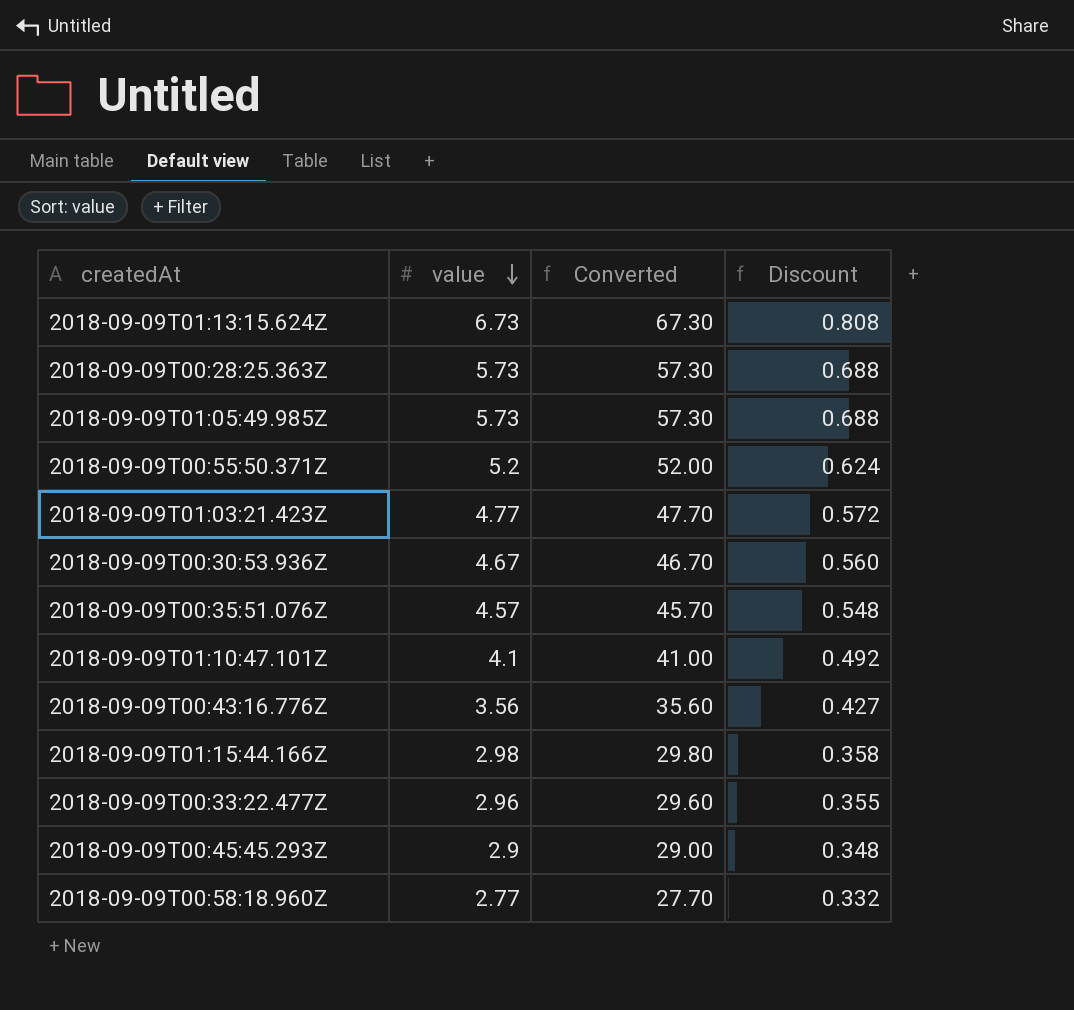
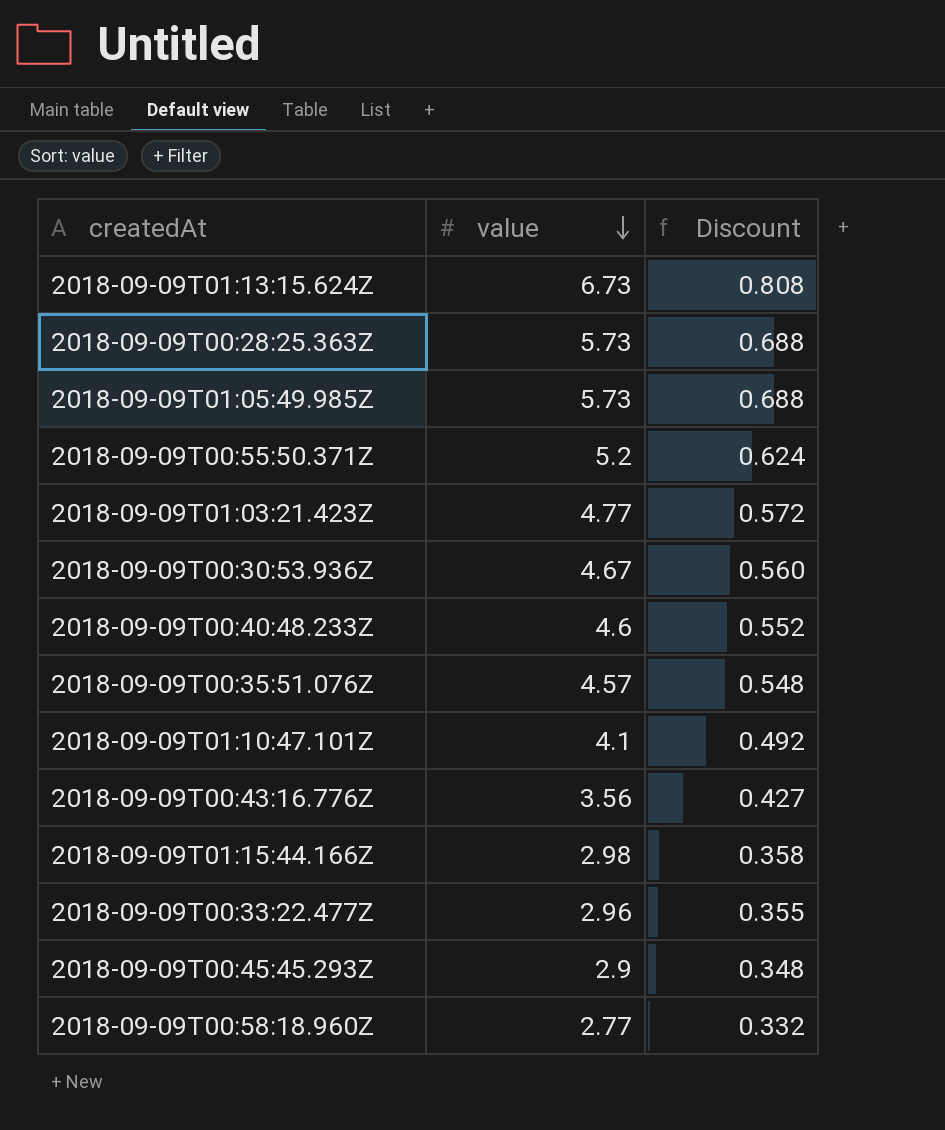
column Converted | formula: [value] * 10 -> none
row 2018-09-09T00:40:48.233Z: none -> 4.6 | 0.552

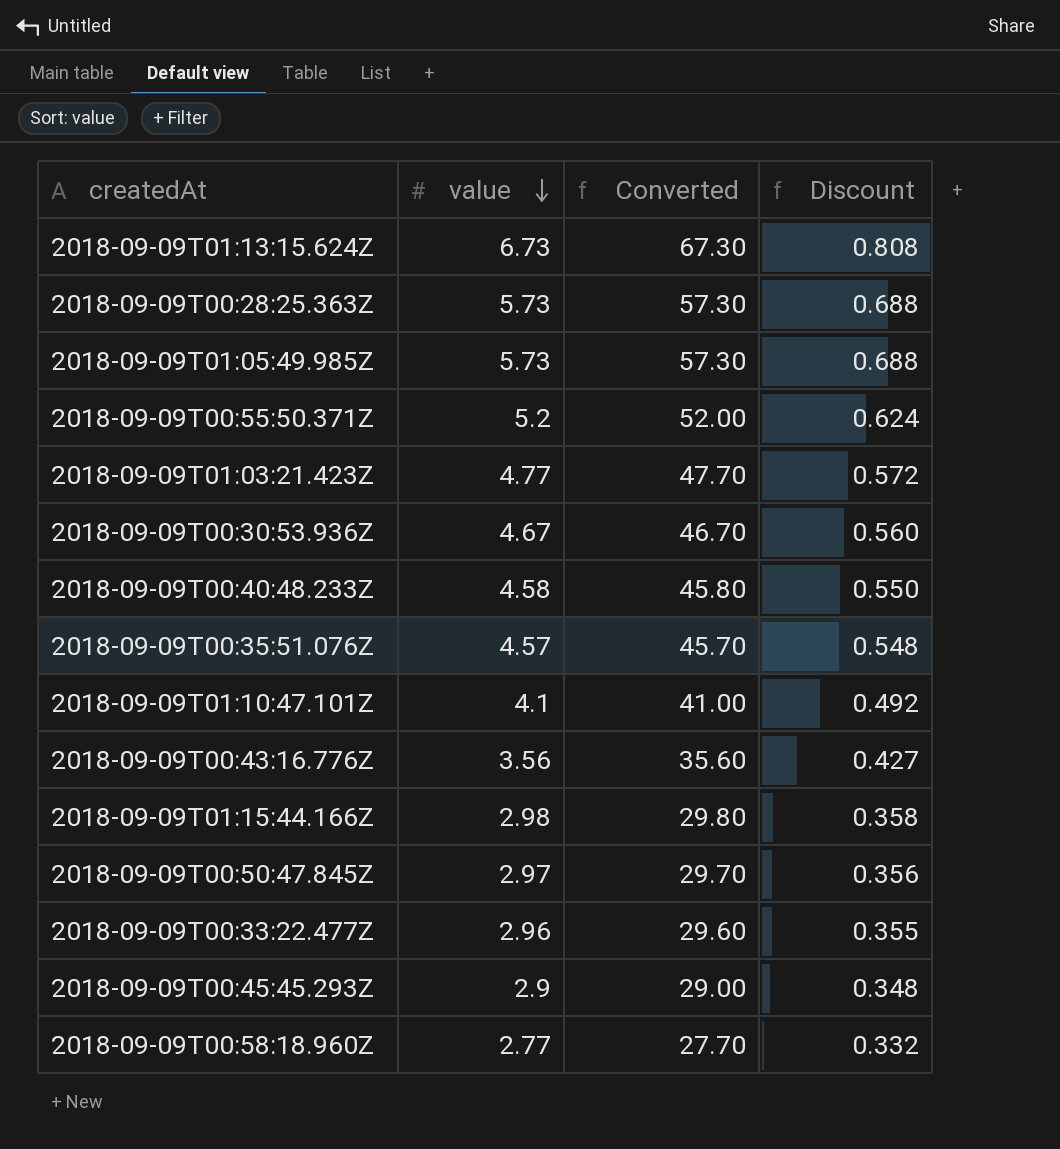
column Converted | formula: none -> [value] * 10
2018-09-09T00:40:48.233Z | value: 4.6 -> 4.58
2018-09-09T00:40:48.233Z | Discount: 0.552 -> 0.550
row 2018-09-09T00:50:47.845Z: none -> 2.97 | 29.70 | 0.356

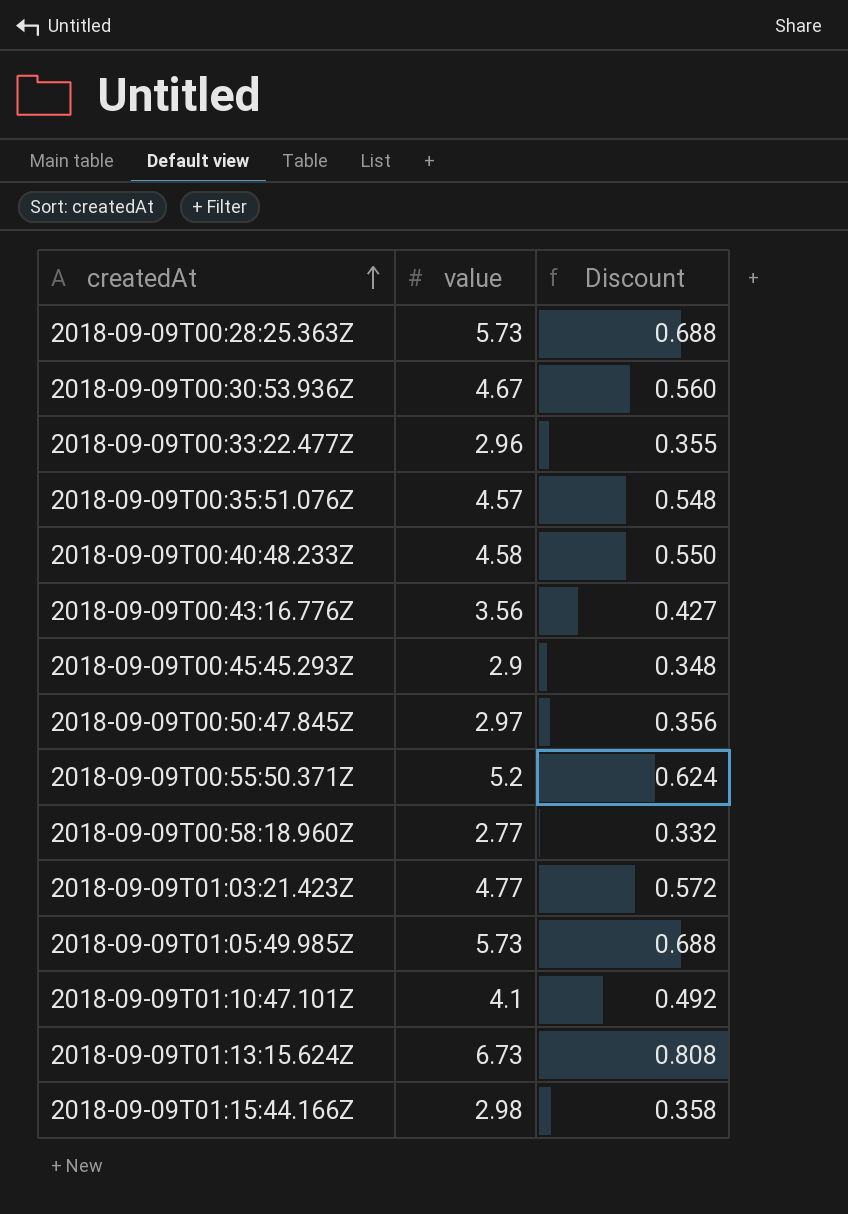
row order: value descending -> createdAt ascending
column Converted | formula: [value] * 10 -> none

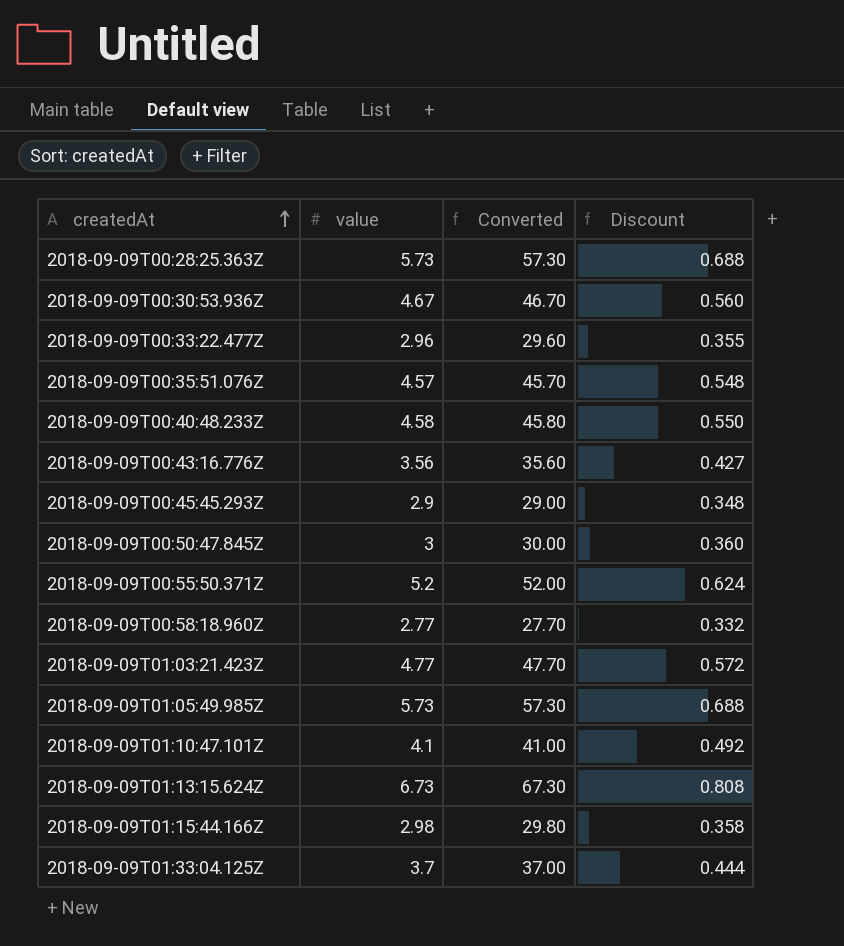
column Converted | formula: none -> [value] * 10
2018-09-09T00:50:47.845Z | value: 2.97 -> 3
2018-09-09T00:50:47.845Z | Discount: 0.356 -> 0.360
row 2018-09-09T01:33:04.125Z: none -> 3.7 | 37.00 | 0.444

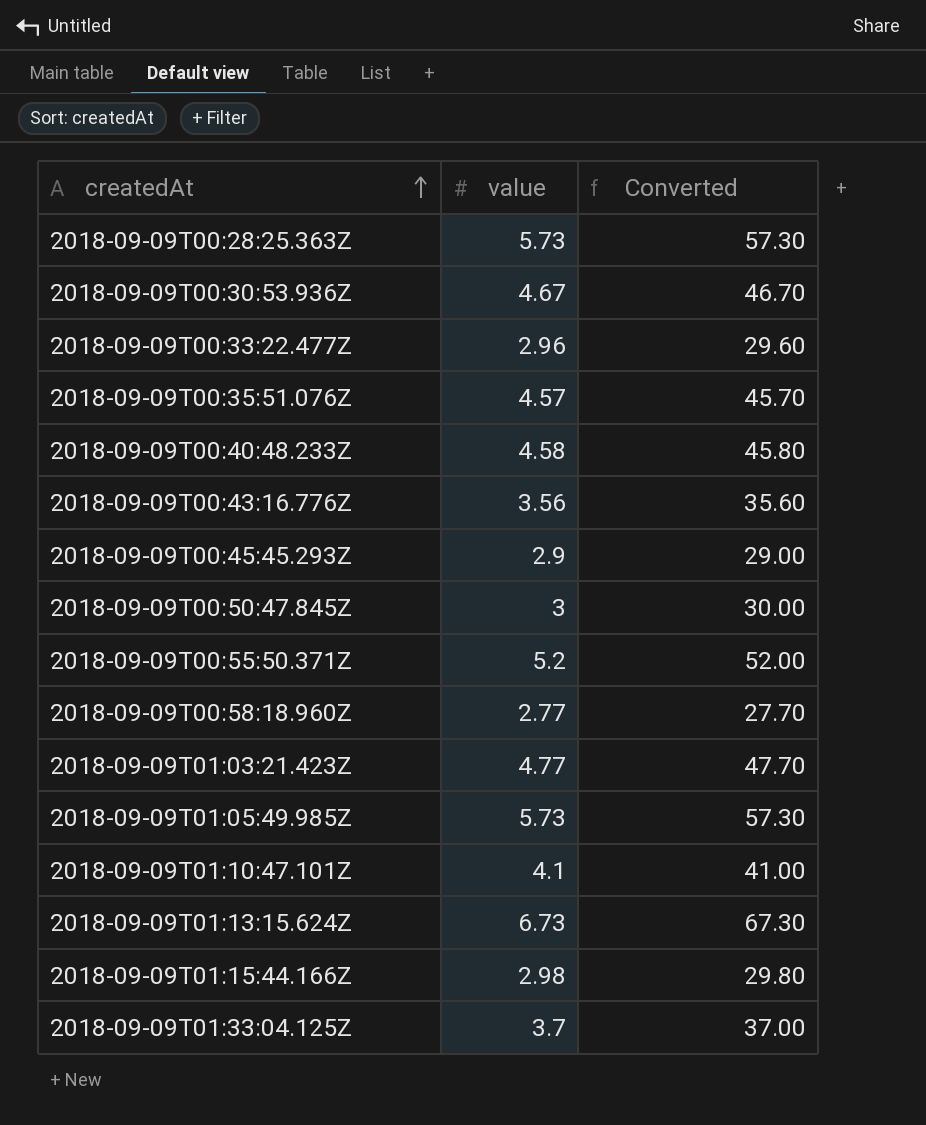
column Discount | formula: [value] * 0.12 -> none

